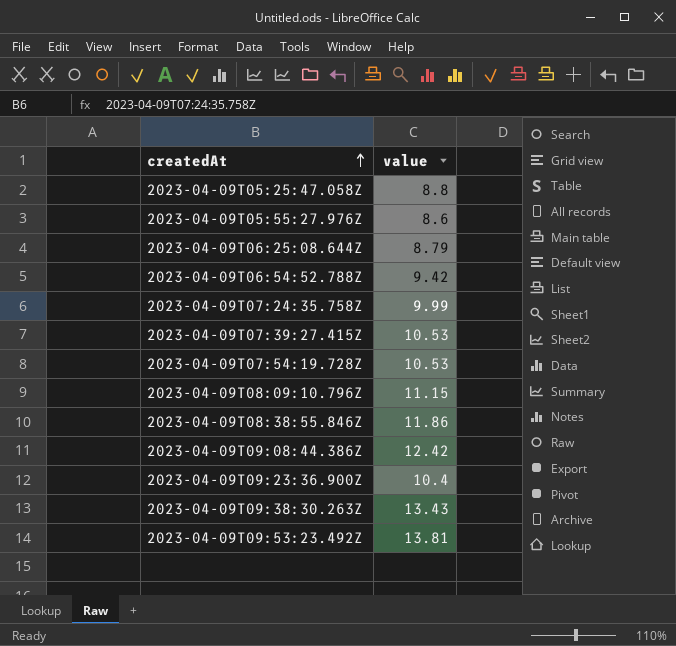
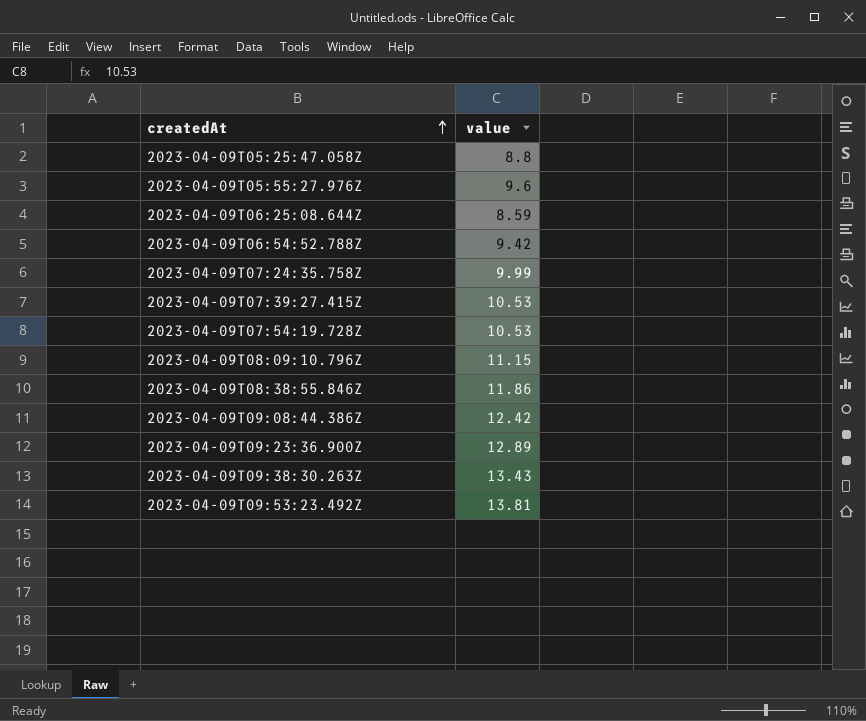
2023-04-09T05:55:27.976Z | value: 8.6 -> 9.6
2023-04-09T06:25:08.644Z | value: 8.79 -> 8.59
2023-04-09T09:23:36.900Z | value: 10.4 -> 12.89

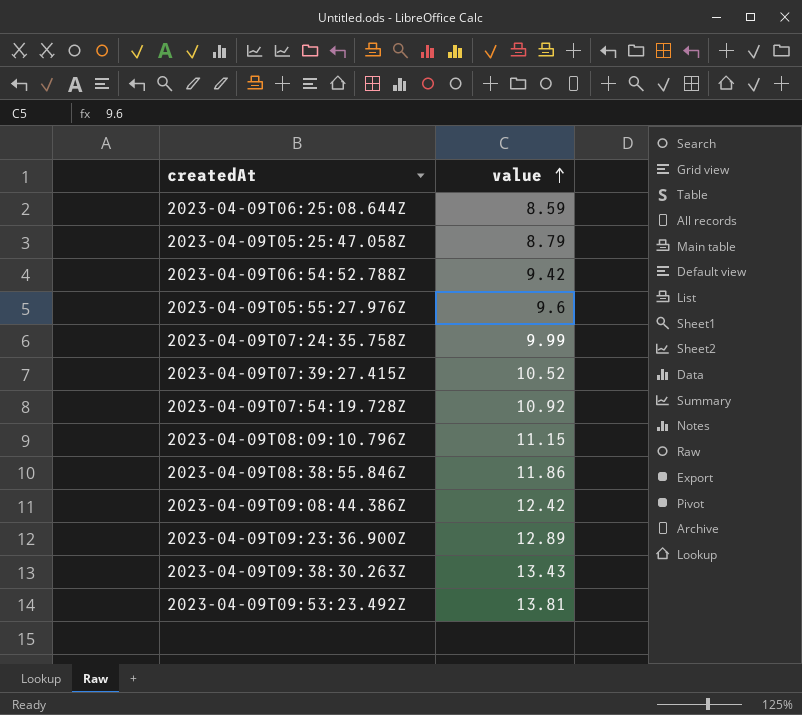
row order: createdAt ascending -> value ascending
2023-04-09T05:25:47.058Z | value: 8.8 -> 8.79
2023-04-09T07:39:27.415Z | value: 10.53 -> 10.52
2023-04-09T07:54:19.728Z | value: 10.53 -> 10.92

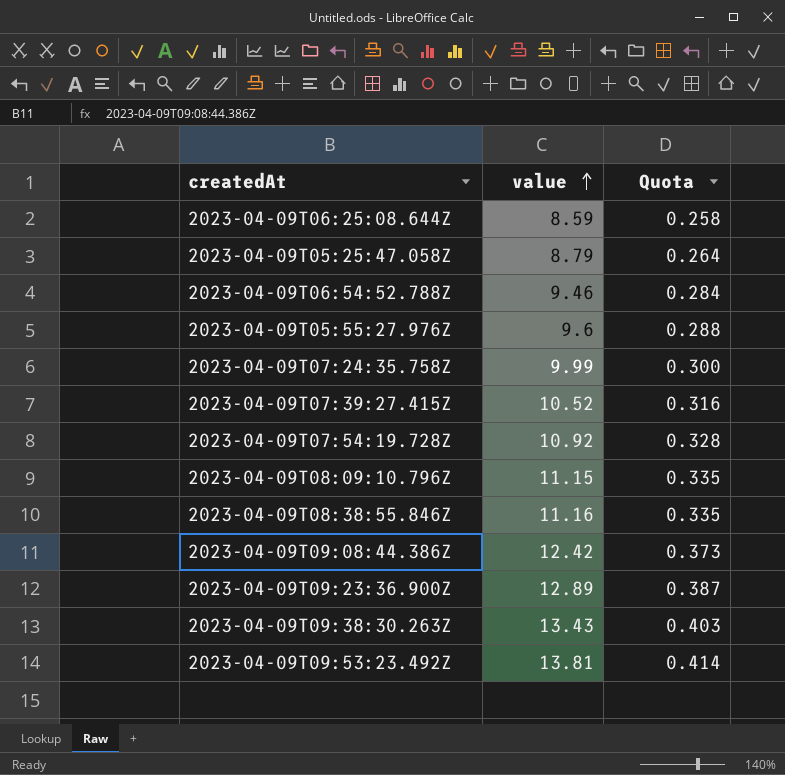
column Quota | formula: none -> [value] * 0.03
2023-04-09T06:54:52.788Z | value: 9.42 -> 9.46
2023-04-09T08:38:55.846Z | value: 11.86 -> 11.16

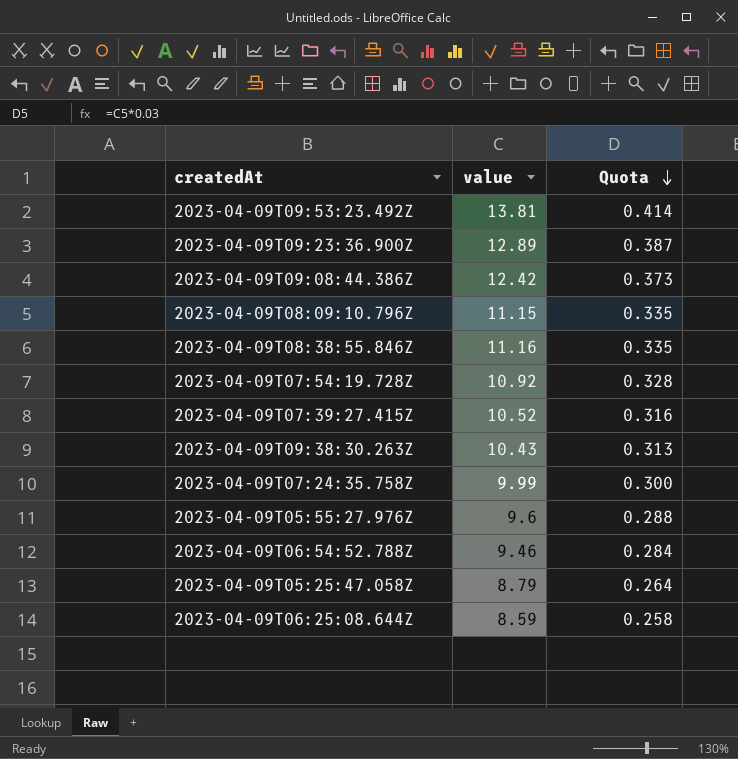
row order: value ascending -> Quota descending
2023-04-09T09:38:30.263Z | value: 13.43 -> 10.43
2023-04-09T09:38:30.263Z | Quota: 0.403 -> 0.313

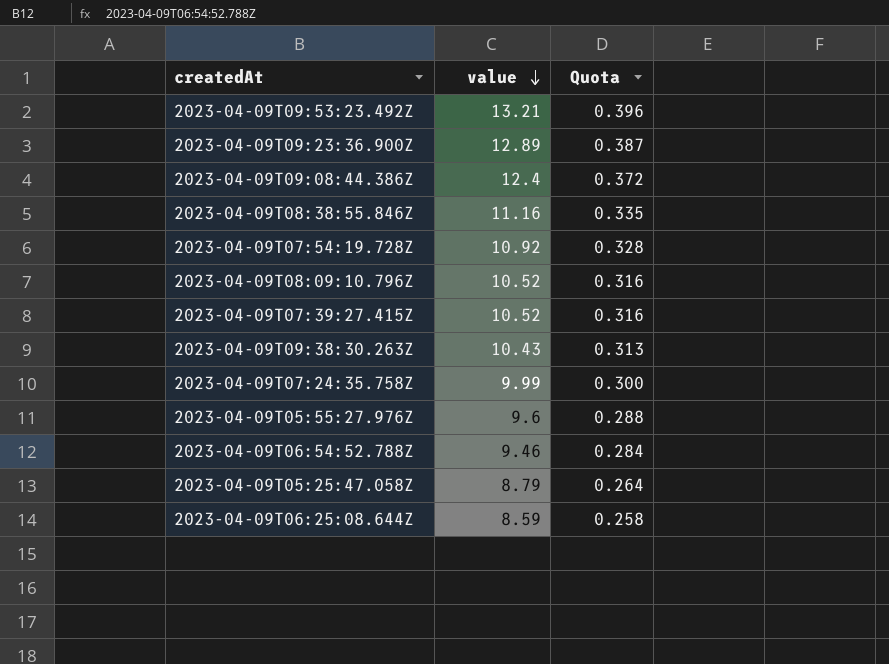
row order: Quota descending -> value descending
2023-04-09T09:53:23.492Z | value: 13.81 -> 13.21
2023-04-09T09:53:23.492Z | Quota: 0.414 -> 0.396
2023-04-09T09:08:44.386Z | value: 12.42 -> 12.4
2023-04-09T09:08:44.386Z | Quota: 0.373 -> 0.372
2023-04-09T08:09:10.796Z | value: 11.15 -> 10.52
2023-04-09T08:09:10.796Z | Quota: 0.335 -> 0.316

